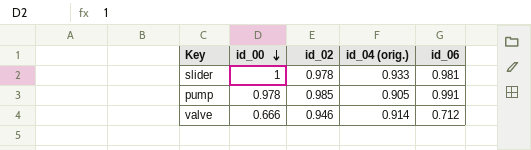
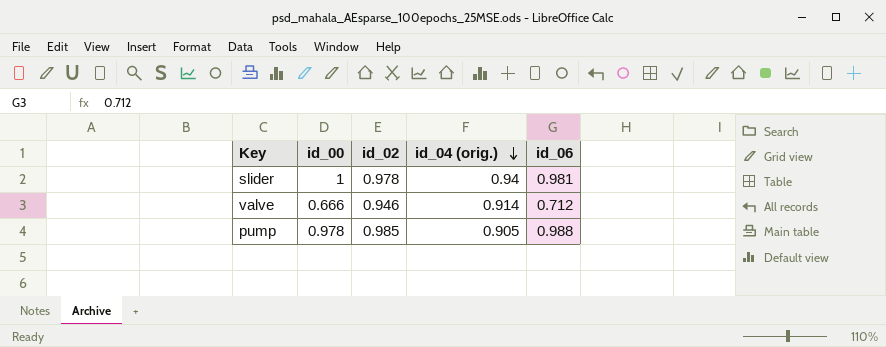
row order: id_00 descending -> id_04 (orig.) descending
slider | id_04 (orig.): 0.933 -> 0.94
pump | id_06: 0.991 -> 0.988

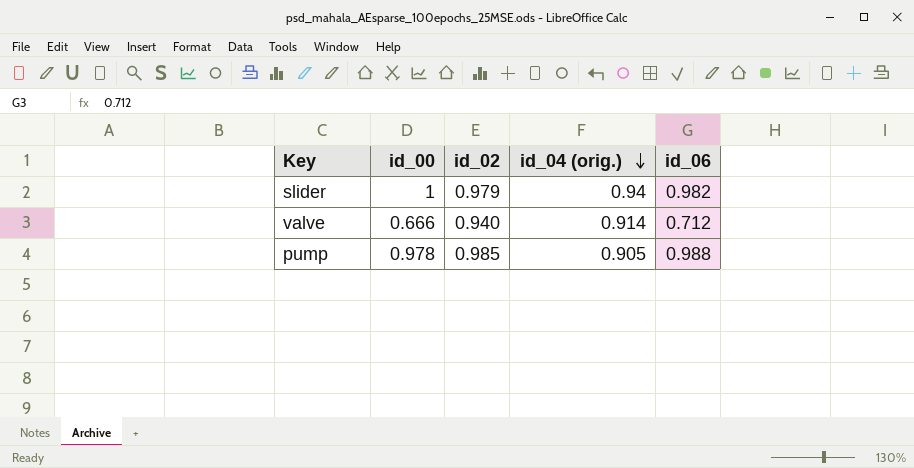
slider | id_02: 0.978 -> 0.979
slider | id_06: 0.981 -> 0.982
valve | id_02: 0.946 -> 0.940

